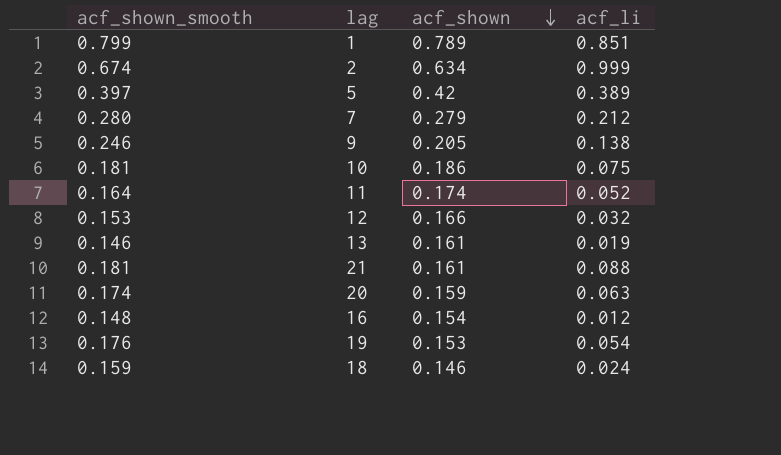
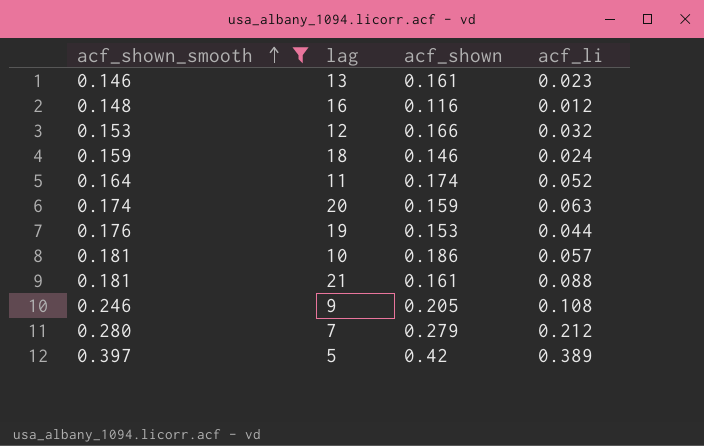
filter: none -> acf_shown_smooth <= 0.397
row order: acf_shown descending -> acf_shown_smooth ascending
13 | acf_li: 0.019 -> 0.023
16 | acf_shown: 0.154 -> 0.116
19 | acf_li: 0.054 -> 0.044
10 | acf_li: 0.075 -> 0.057
9 | acf_li: 0.138 -> 0.108

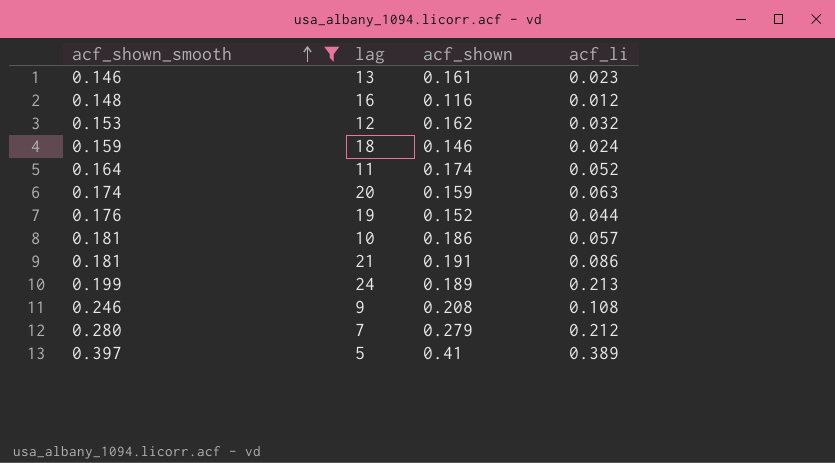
12 | acf_shown: 0.166 -> 0.162
19 | acf_shown: 0.153 -> 0.152
21 | acf_shown: 0.161 -> 0.191
21 | acf_li: 0.088 -> 0.086
row 24: none -> 0.199 | 0.189 | 0.213
9 | acf_shown: 0.205 -> 0.208
5 | acf_shown: 0.42 -> 0.41

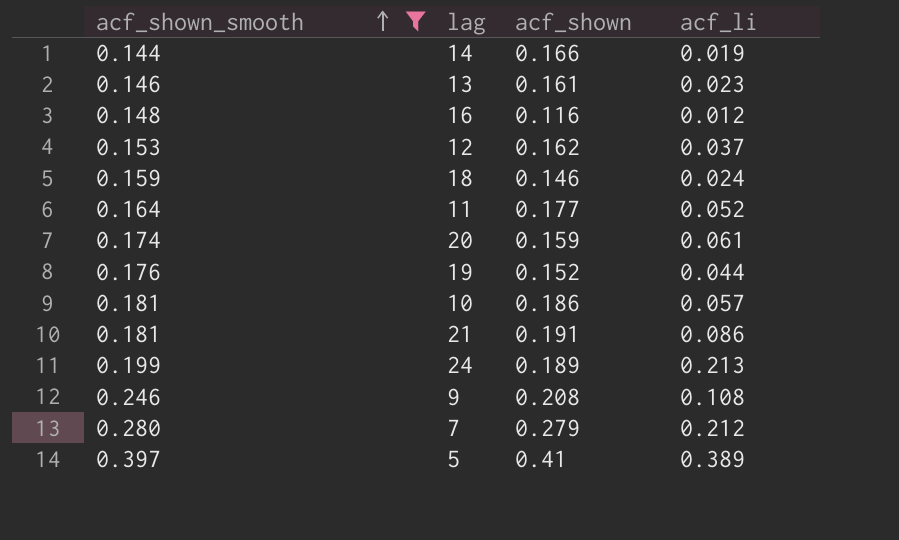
row 14: none -> 0.144 | 0.166 | 0.019
12 | acf_li: 0.032 -> 0.037
11 | acf_shown: 0.174 -> 0.177
20 | acf_li: 0.063 -> 0.061

